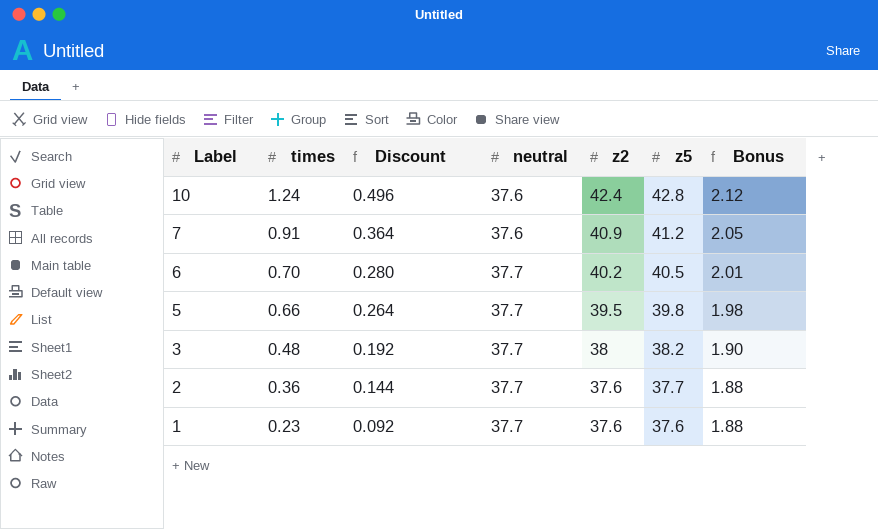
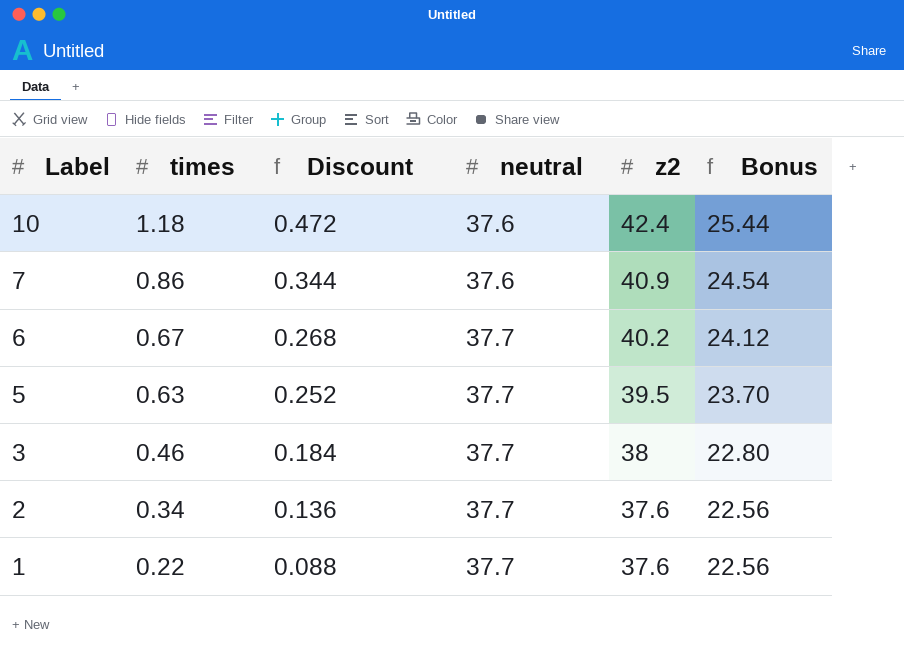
column z5 | position: 6 -> none
column Bonus | formula: [z2] * 0.05 -> [z2] * 0.6
10 | times: 1.24 -> 1.18
10 | Discount: 0.496 -> 0.472
7 | times: 0.91 -> 0.86
7 | Discount: 0.364 -> 0.344
6 | times: 0.70 -> 0.67
6 | Discount: 0.280 -> 0.268
5 | times: 0.66 -> 0.63
5 | Discount: 0.264 -> 0.252
3 | times: 0.48 -> 0.46
3 | Discount: 0.192 -> 0.184
2 | times: 0.36 -> 0.34
2 | Discount: 0.144 -> 0.136
1 | times: 0.23 -> 0.22
1 | Discount: 0.092 -> 0.088

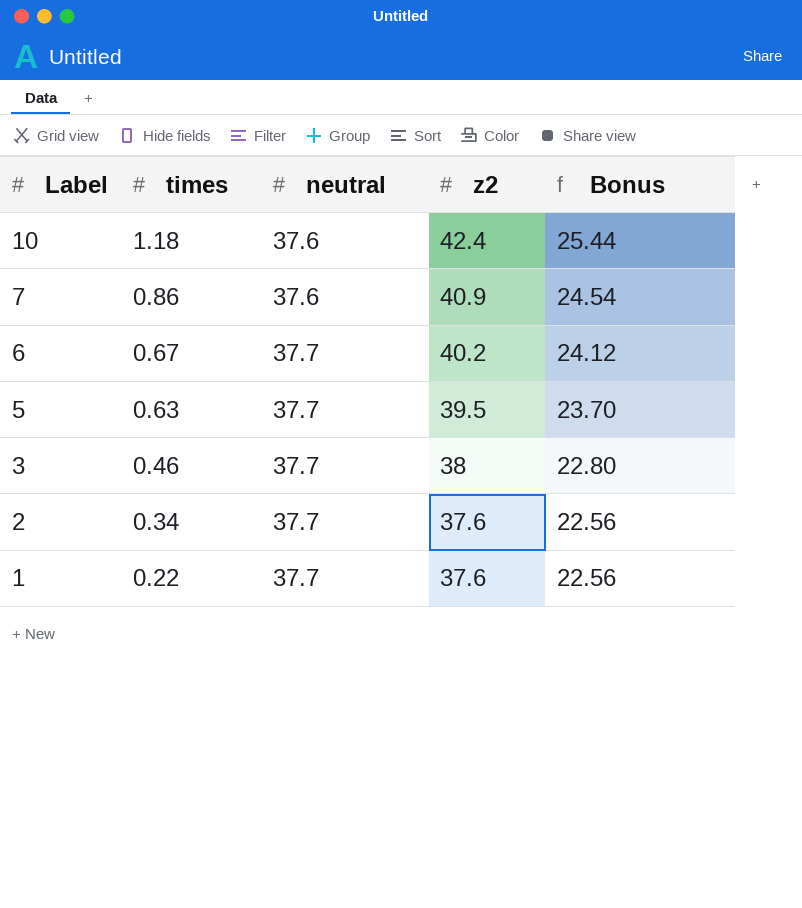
column Discount | formula: [times] * 0.4 -> none

